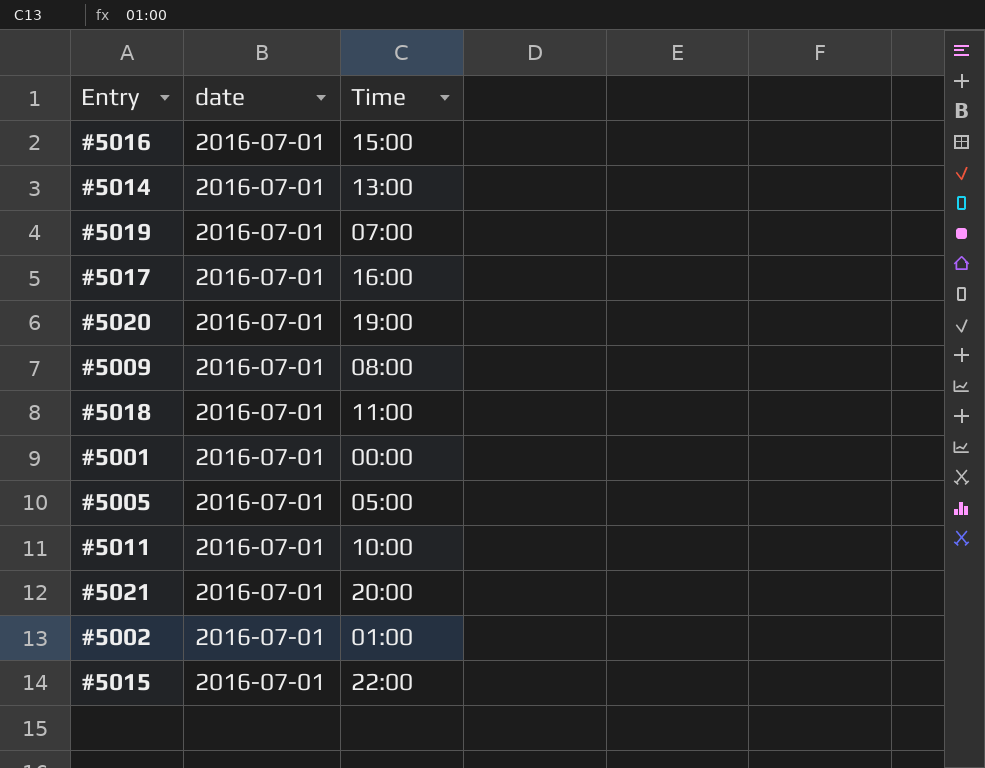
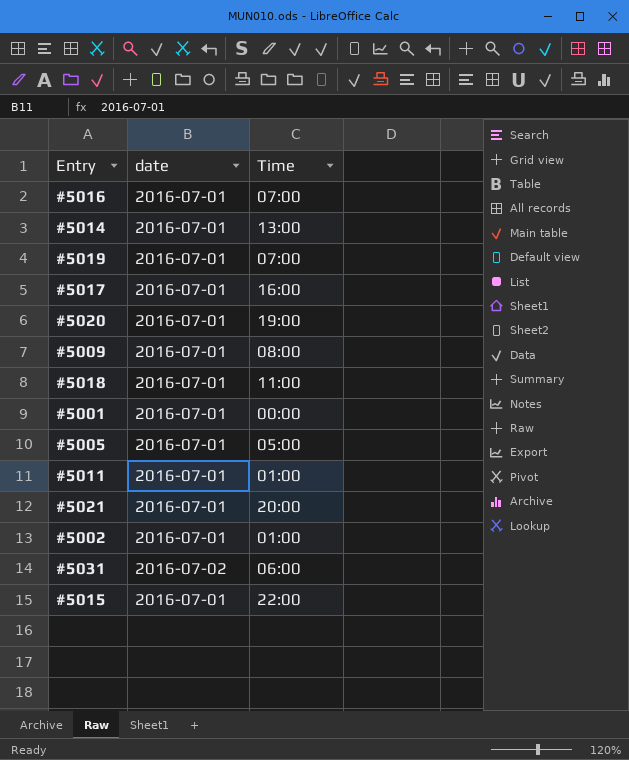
#5016 | Time: 15:00 -> 07:00
#5011 | Time: 10:00 -> 01:00
row #5031: none -> 2016-07-02 | 06:00

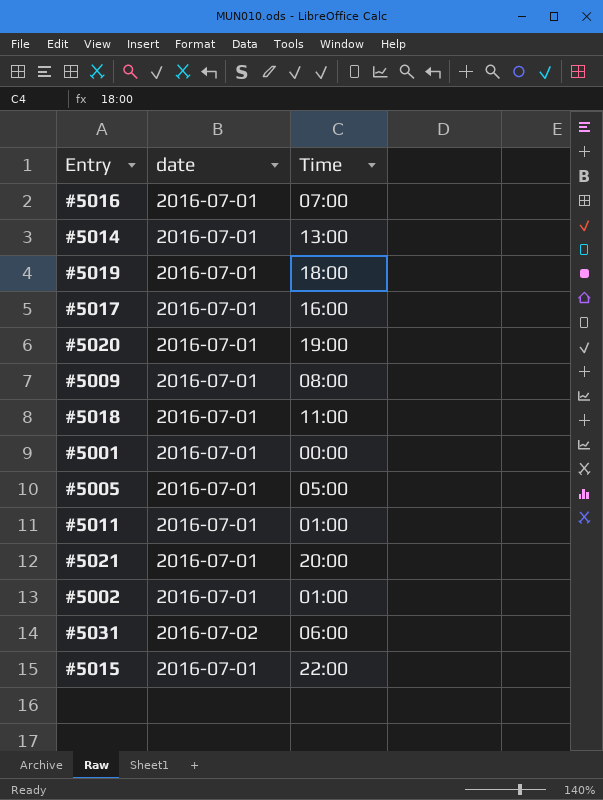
#5019 | Time: 07:00 -> 18:00

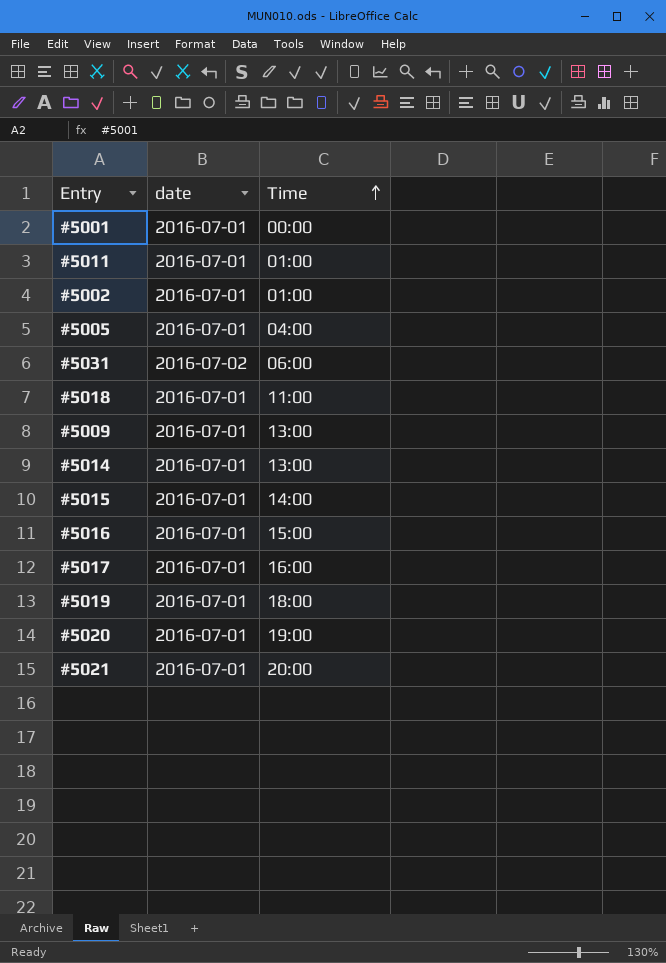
row order: none -> Time ascending
#5005 | Time: 05:00 -> 04:00
#5009 | Time: 08:00 -> 13:00
#5015 | Time: 22:00 -> 14:00
#5016 | Time: 07:00 -> 15:00

